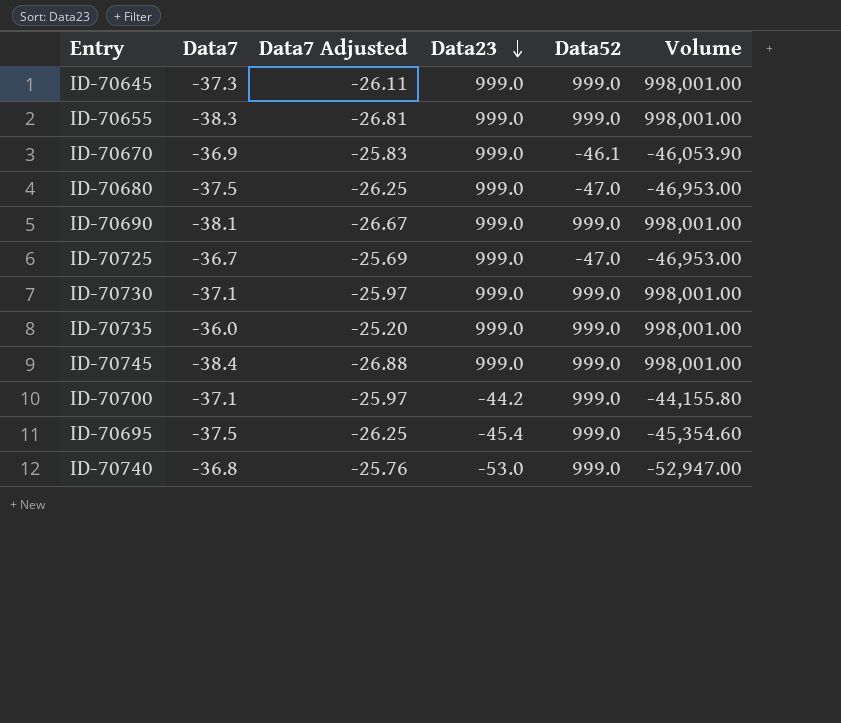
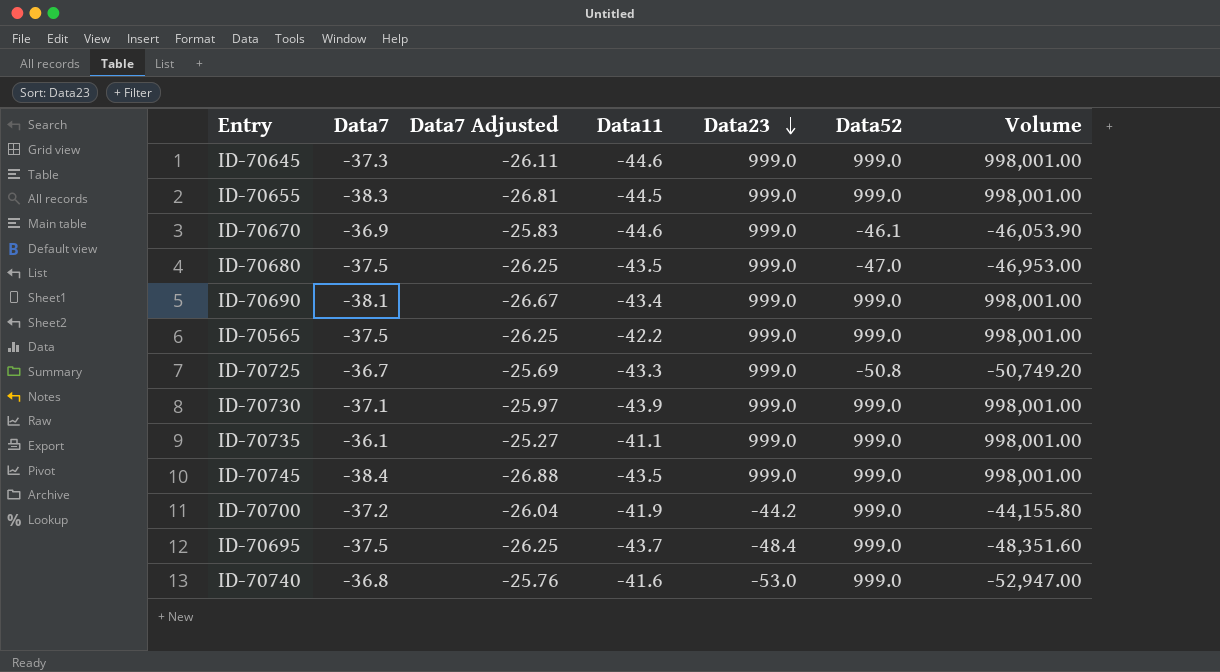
column Data11 | position: none -> 4
row ID-70565: none -> -37.5 | -26.25 | -42.2 | 999.0 | 999.0 | 998,001.00
ID-70725 | Data52: -47.0 -> -50.8
ID-70725 | Volume: -46,953.00 -> -50,749.20
ID-70735 | Data7: -36.0 -> -36.1
ID-70735 | Data7 Adjusted: -25.20 -> -25.27
ID-70700 | Data7: -37.1 -> -37.2
ID-70700 | Data7 Adjusted: -25.97 -> -26.04
ID-70695 | Data23: -45.4 -> -48.4
ID-70695 | Volume: -45,354.60 -> -48,351.60

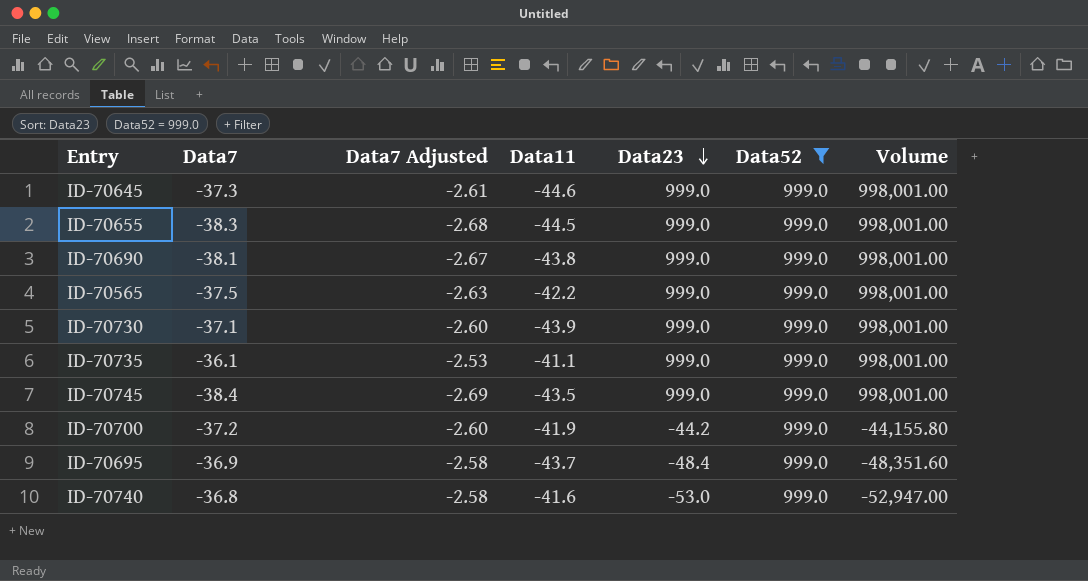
filter: none -> Data52 = 999.0
column Data7 Adjusted | formula: [Data7] * 0.7 -> [Data7] * 0.07
ID-70690 | Data11: -43.4 -> -43.8
ID-70695 | Data7: -37.5 -> -36.9

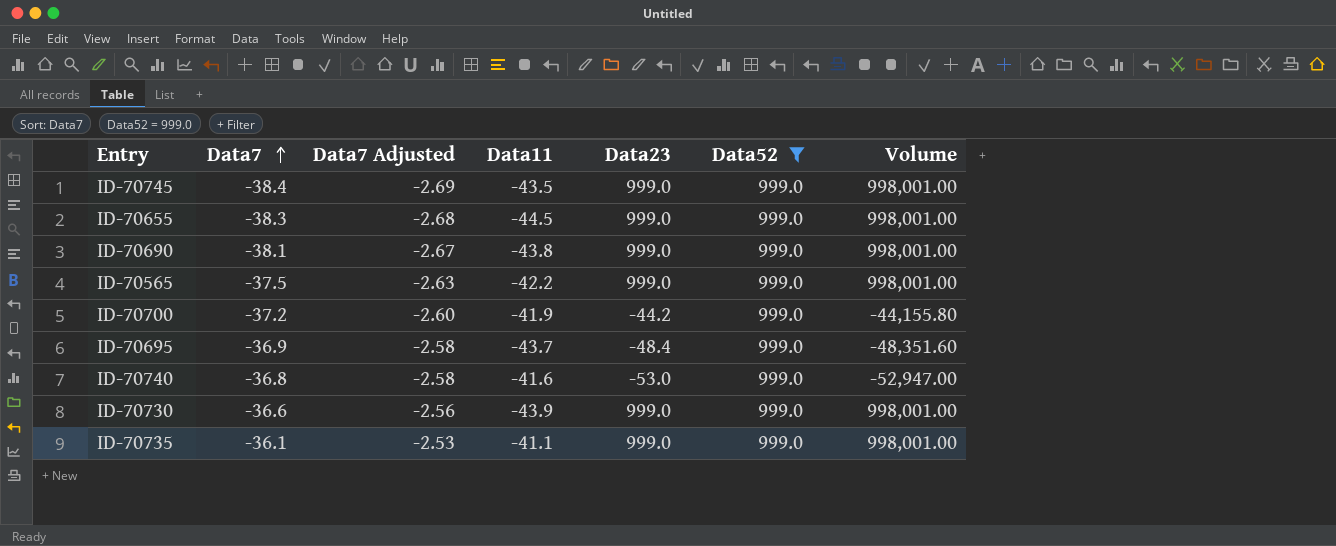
row order: Data23 descending -> Data7 ascending
row ID-70645: -37.3 | -2.61 | -44.6 | 999.0 | 999.0 | 998,001.00 -> none
ID-70730 | Data7: -37.1 -> -36.6
ID-70730 | Data7 Adjusted: -2.60 -> -2.56

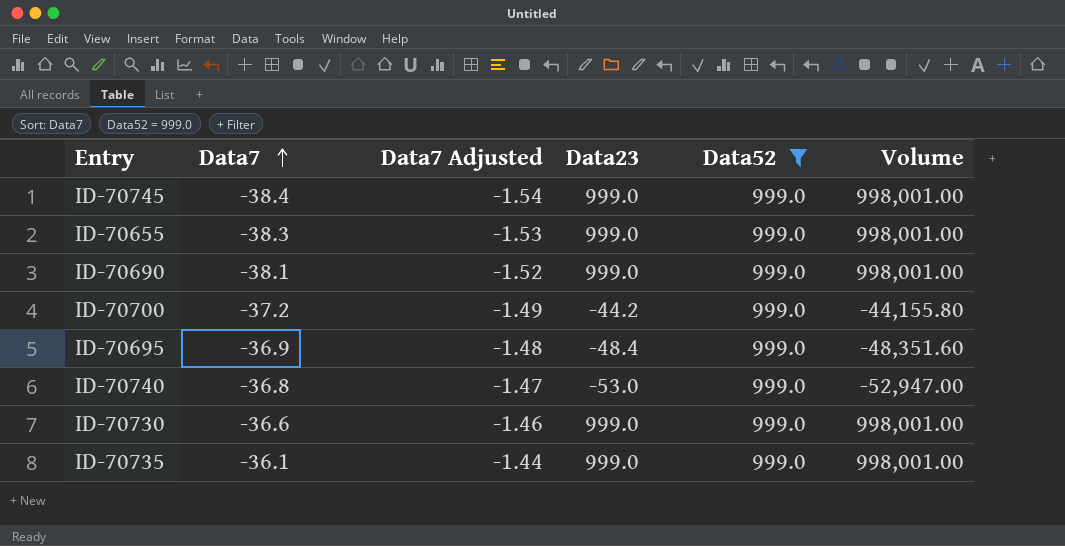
column Data11 | position: 4 -> none
column Data7 Adjusted | formula: [Data7] * 0.07 -> [Data7] * 0.04
row ID-70565: -37.5 | -2.63 | -42.2 | 999.0 | 999.0 | 998,001.00 -> none

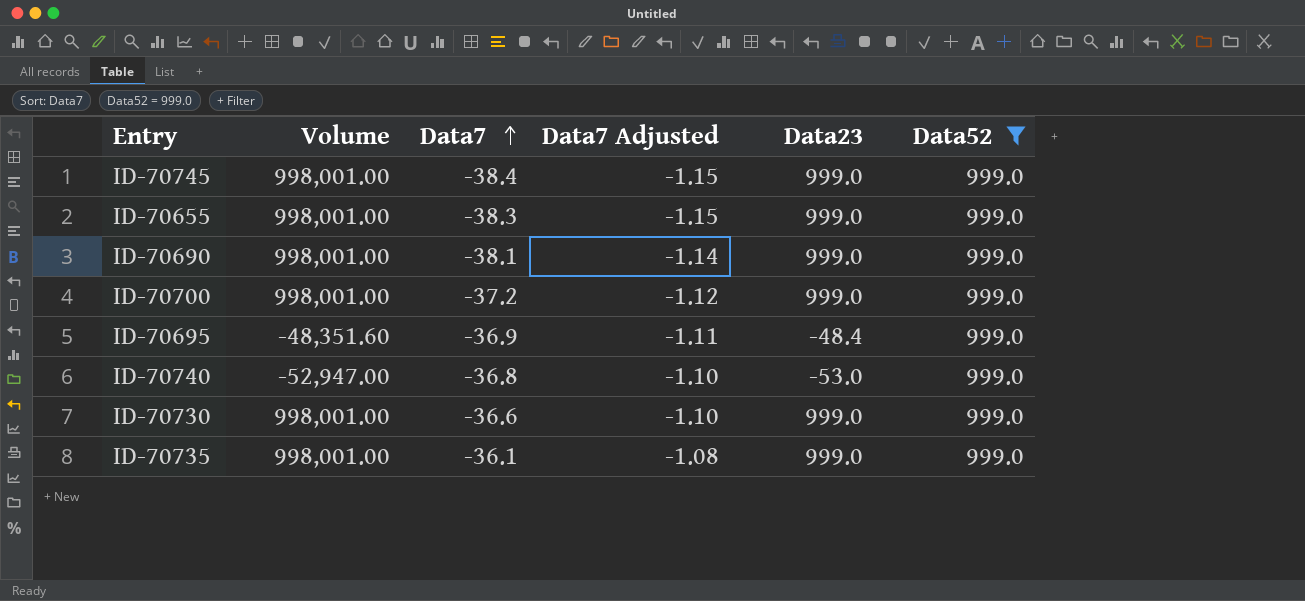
column Volume | position: 6 -> 2
column Data7 Adjusted | formula: [Data7] * 0.04 -> [Data7] * 0.03
ID-70700 | Volume: -44,155.80 -> 998,001.00
ID-70700 | Data23: -44.2 -> 999.0

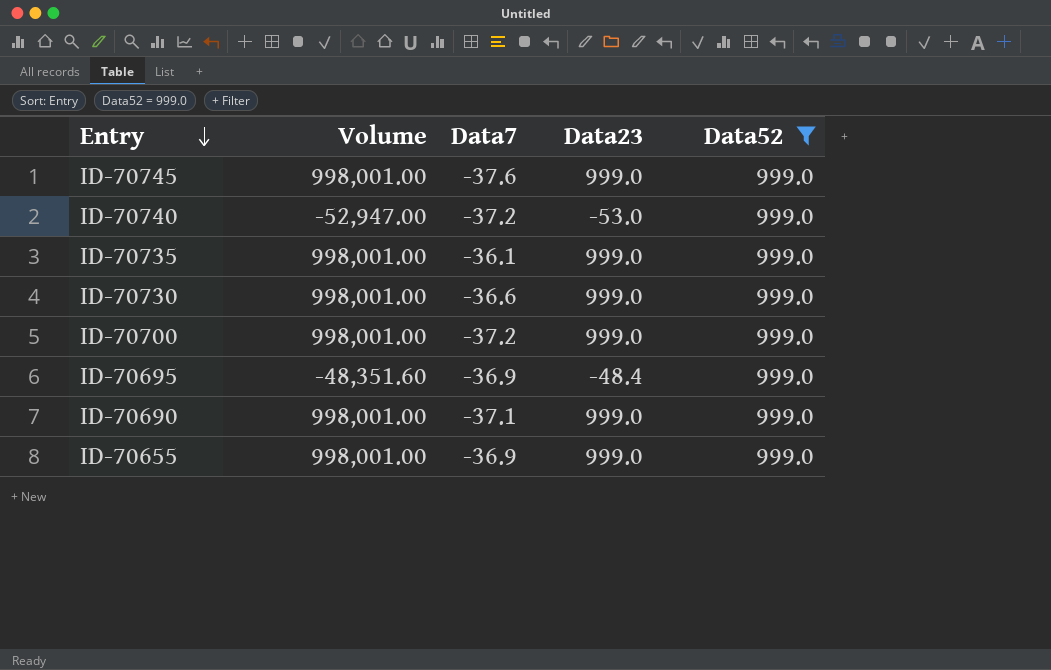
row order: Data7 ascending -> Entry descending
column Data7 Adjusted | formula: [Data7] * 0.03 -> none
ID-70745 | Data7: -38.4 -> -37.6
ID-70740 | Data7: -36.8 -> -37.2
ID-70690 | Data7: -38.1 -> -37.1
ID-70655 | Data7: -38.3 -> -36.9

